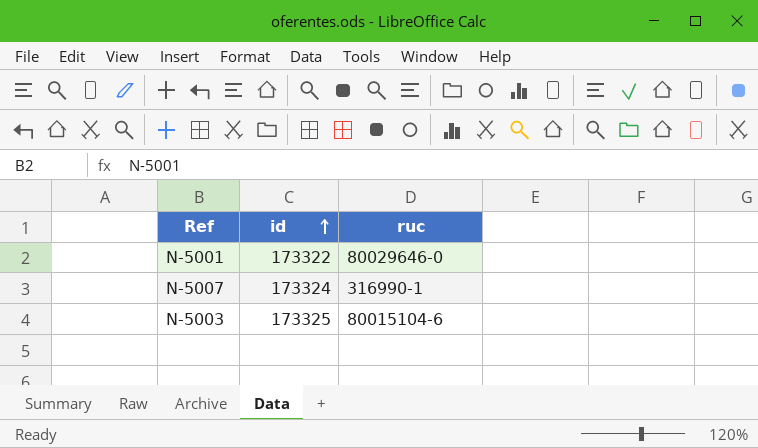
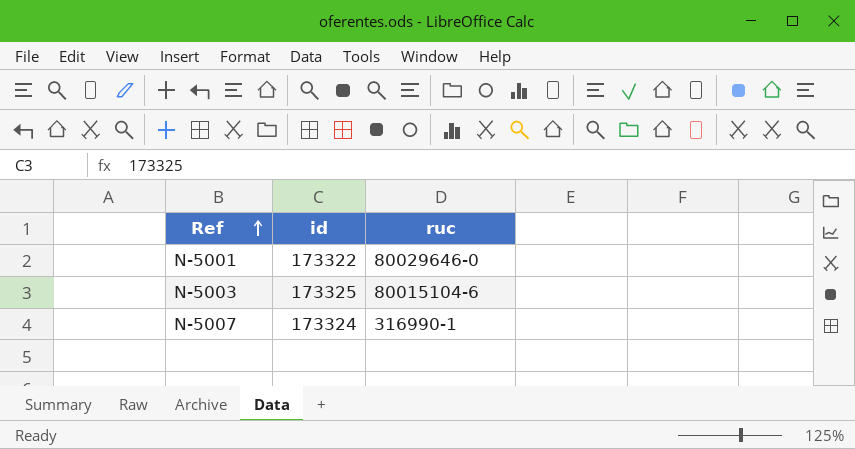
row order: id ascending -> Ref ascending

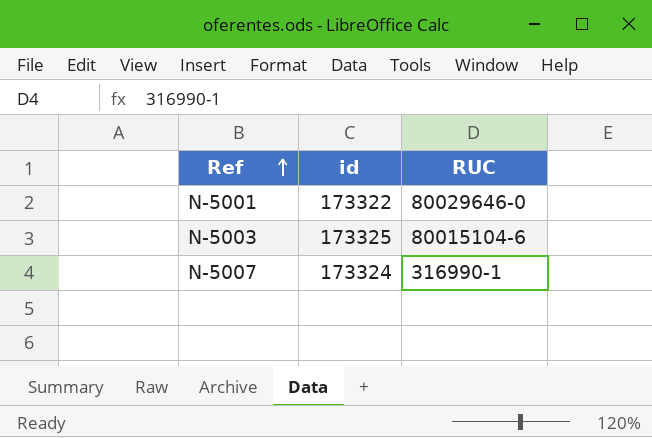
column name: ruc -> RUC

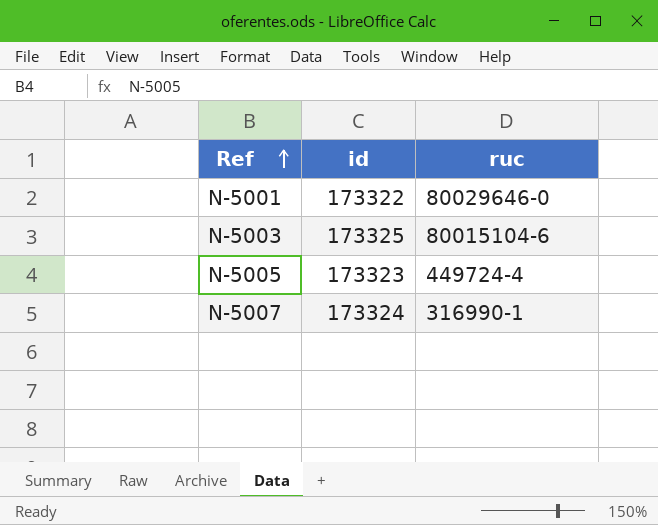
column name: RUC -> ruc
row N-5005: none -> 173323 | 449724-4

